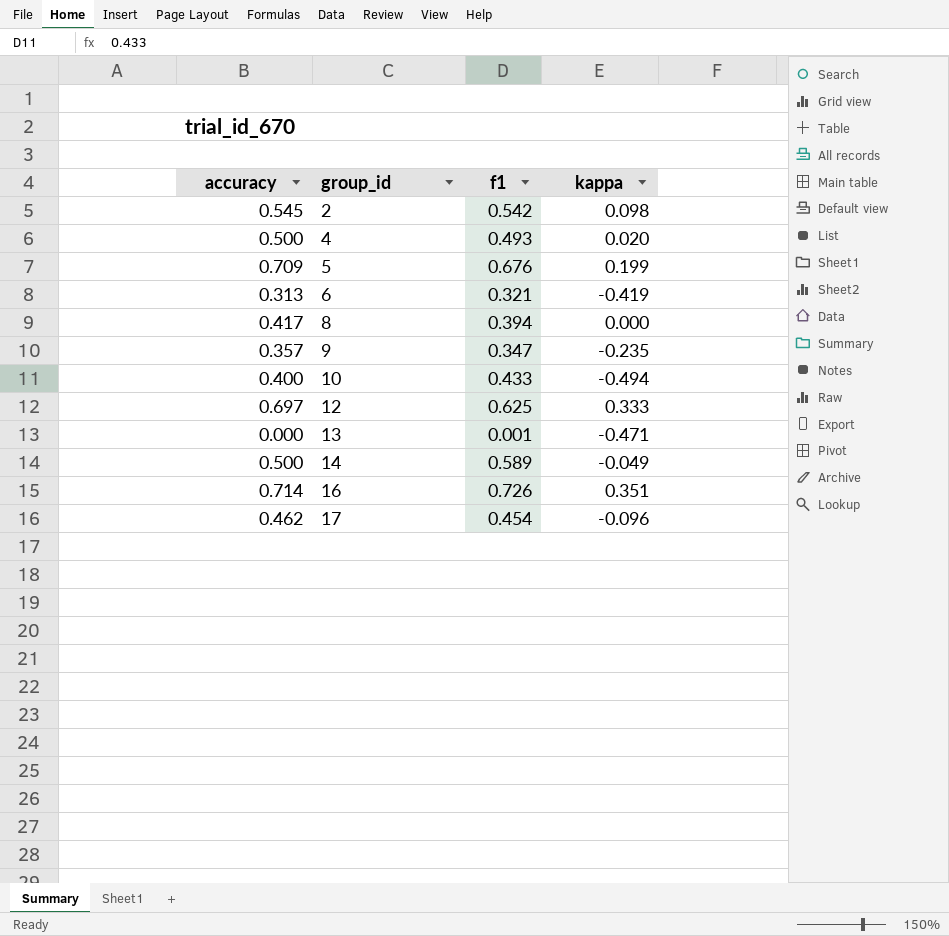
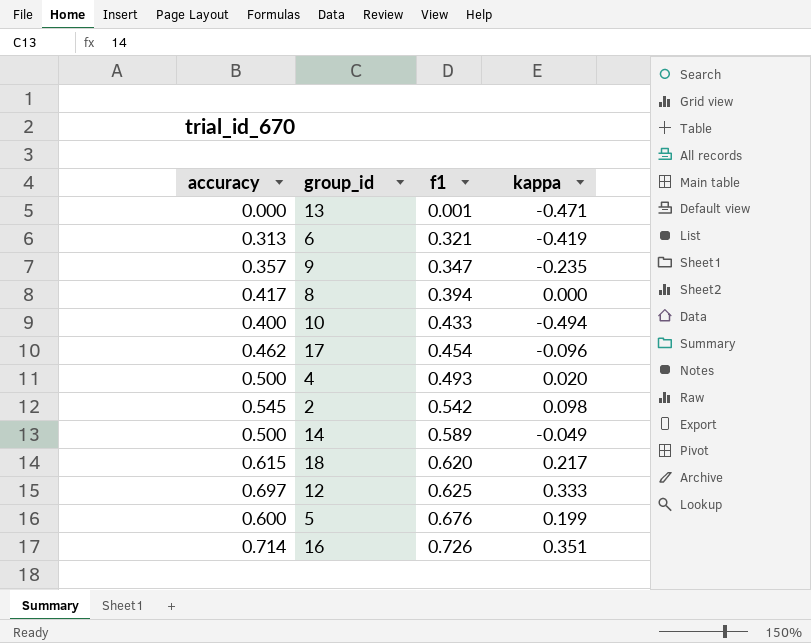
row order: group_id ascending -> f1 ascending
row 18: none -> 0.615 | 0.620 | 0.217
5 | accuracy: 0.709 -> 0.600

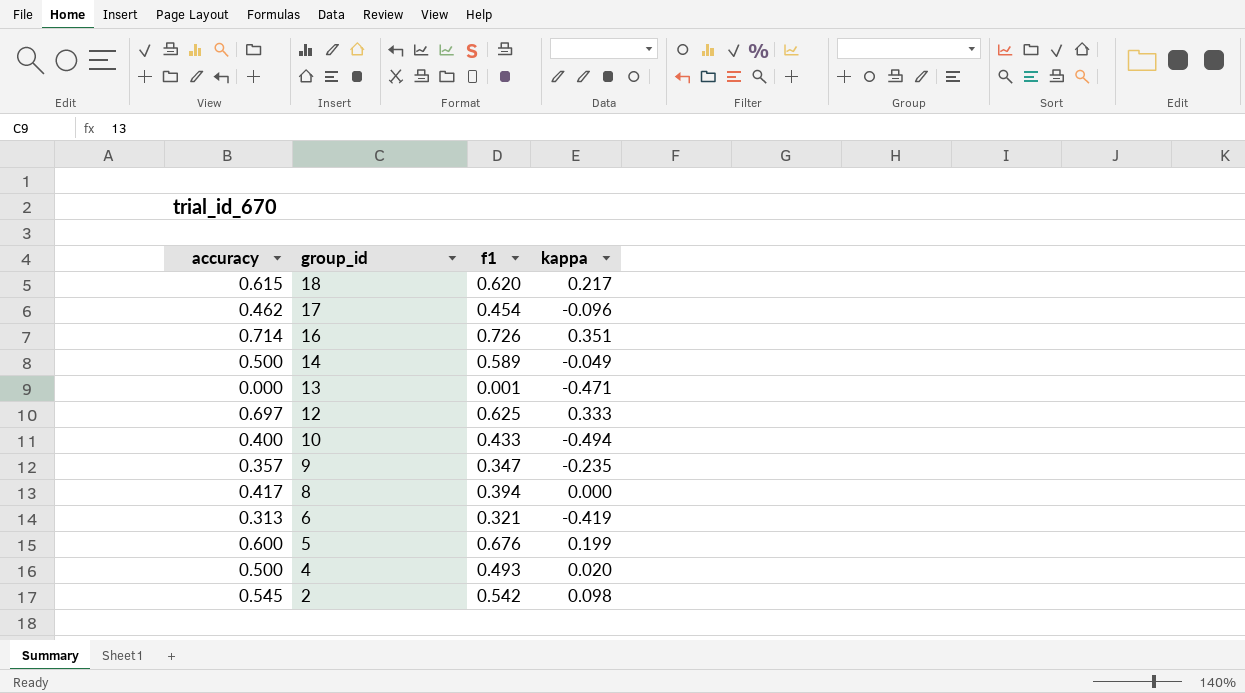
row order: f1 ascending -> group_id descending

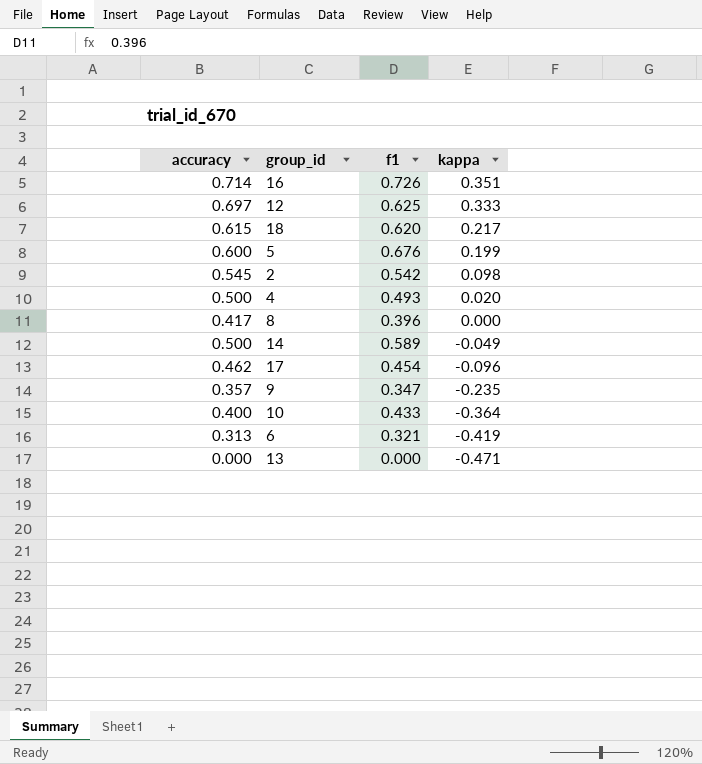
row order: group_id descending -> kappa descending
8 | f1: 0.394 -> 0.396
10 | kappa: -0.494 -> -0.364
13 | f1: 0.001 -> 0.000

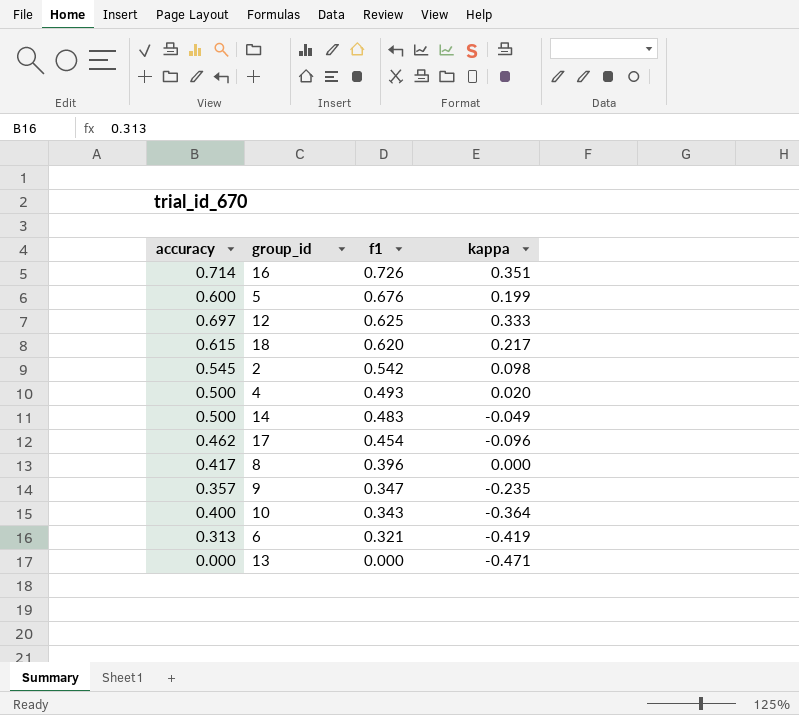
row order: kappa descending -> f1 descending
14 | f1: 0.589 -> 0.483
10 | f1: 0.433 -> 0.343

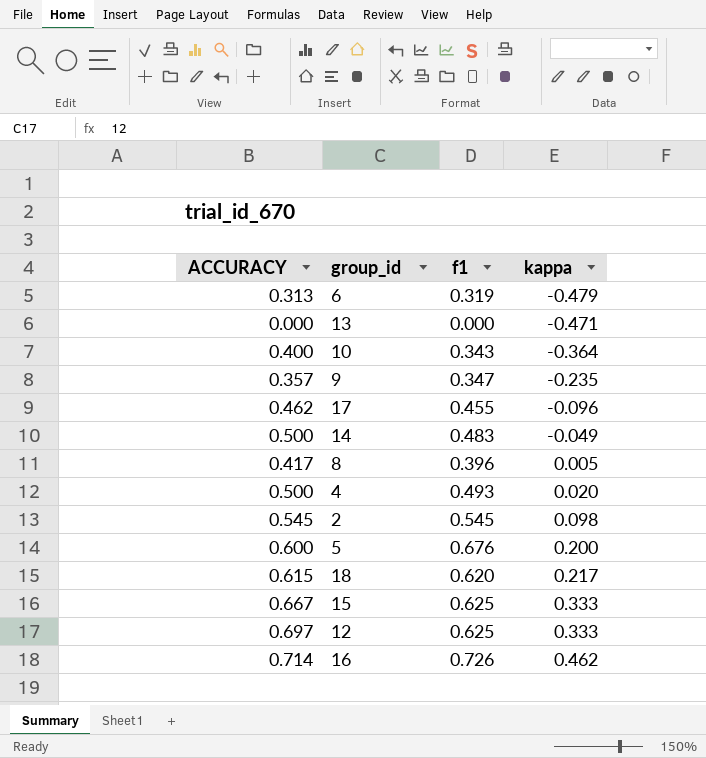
row order: f1 descending -> kappa ascending
column name: accuracy -> ACCURACY
6 | f1: 0.321 -> 0.319
6 | kappa: -0.419 -> -0.479
17 | f1: 0.454 -> 0.455
8 | kappa: 0.000 -> 0.005
2 | f1: 0.542 -> 0.545
5 | kappa: 0.199 -> 0.200
row 15: none -> 0.667 | 0.625 | 0.333
16 | kappa: 0.351 -> 0.462

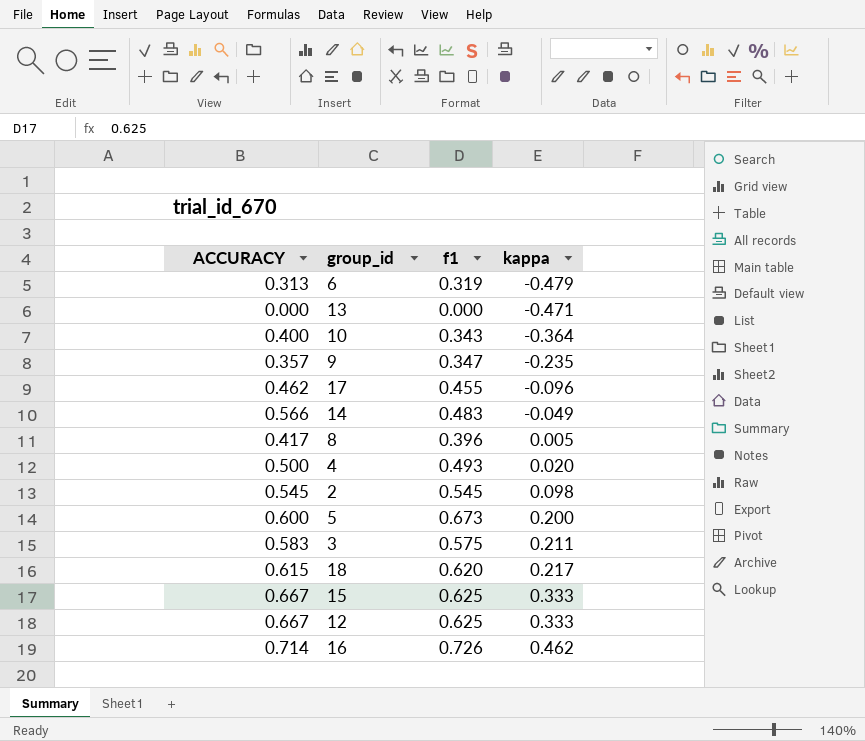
14 | ACCURACY: 0.500 -> 0.566
5 | f1: 0.676 -> 0.673
row 3: none -> 0.583 | 0.575 | 0.211
12 | ACCURACY: 0.697 -> 0.667

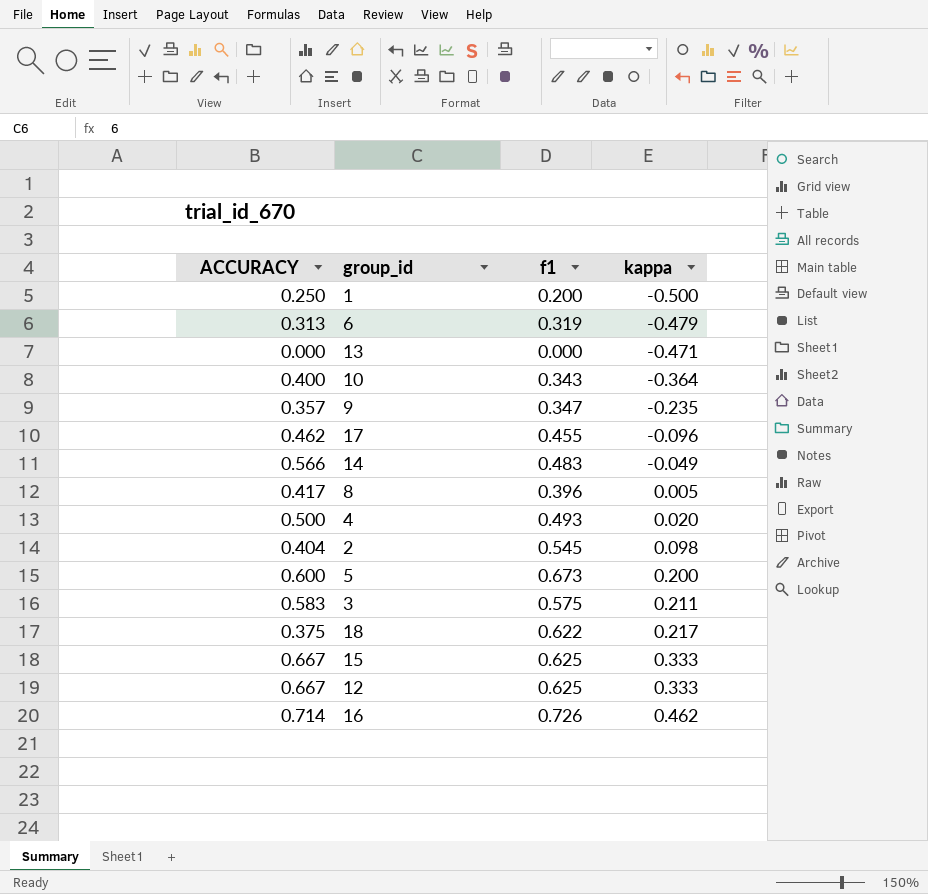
row 1: none -> 0.250 | 0.200 | -0.500
2 | ACCURACY: 0.545 -> 0.404
18 | ACCURACY: 0.615 -> 0.375
18 | f1: 0.620 -> 0.622

